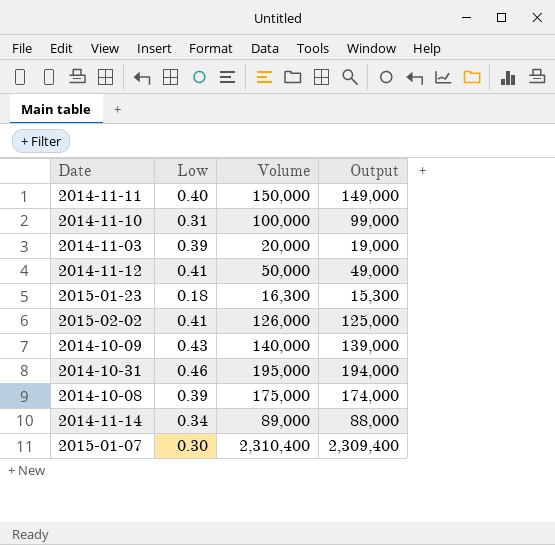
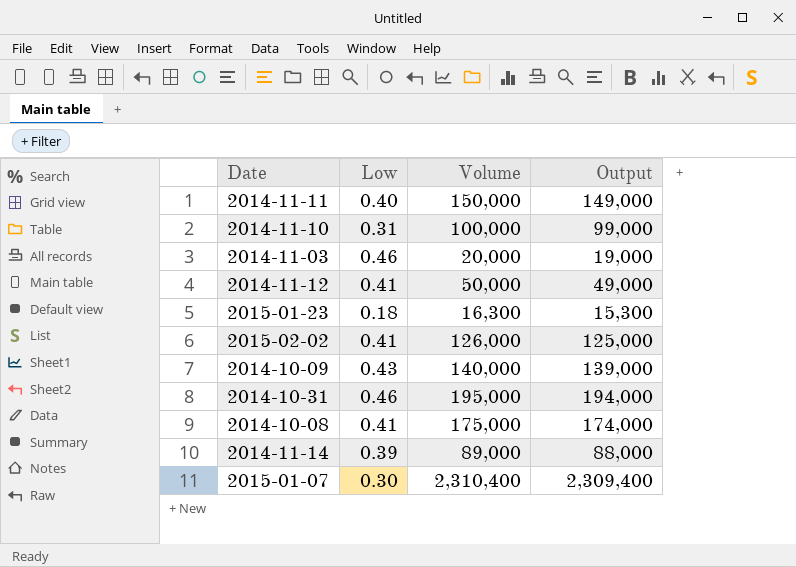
2014-11-03 | Low: 0.39 -> 0.46
2014-10-08 | Low: 0.39 -> 0.41
2014-11-14 | Low: 0.34 -> 0.39

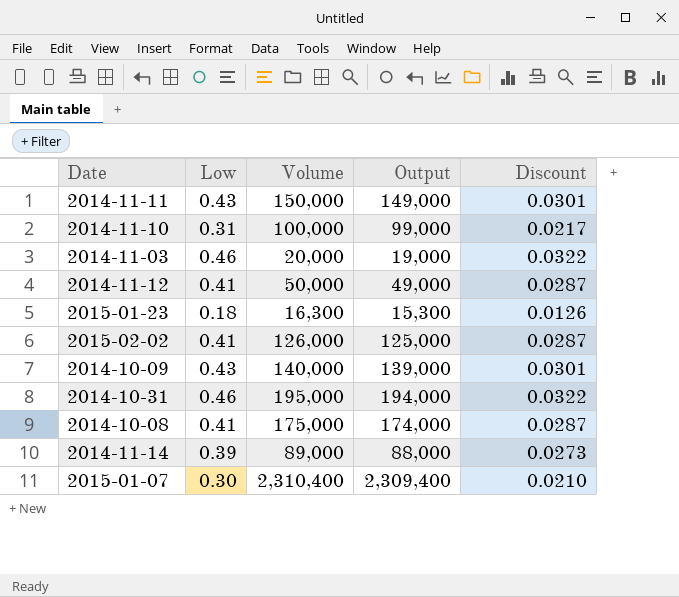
column Discount | formula: none -> [Low] * 0.07
2014-11-11 | Low: 0.40 -> 0.43

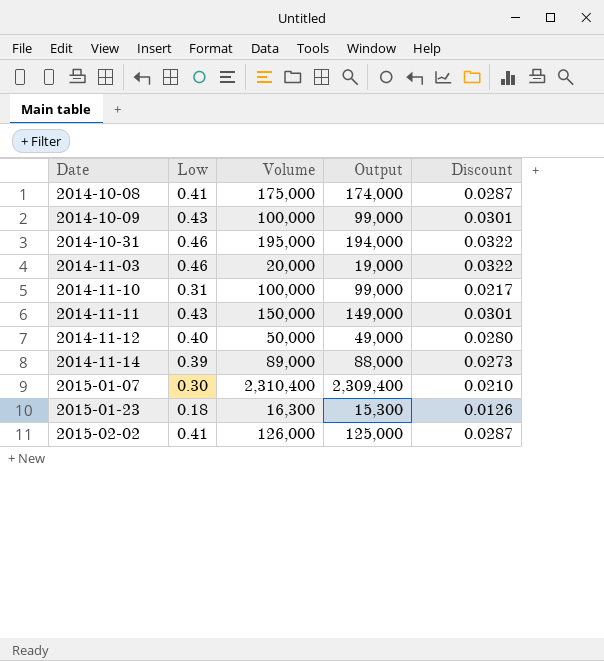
row order: none -> Date ascending
2014-10-09 | Volume: 140,000 -> 100,000
2014-10-09 | Output: 139,000 -> 99,000
2014-11-12 | Low: 0.41 -> 0.40
2014-11-12 | Discount: 0.0287 -> 0.0280

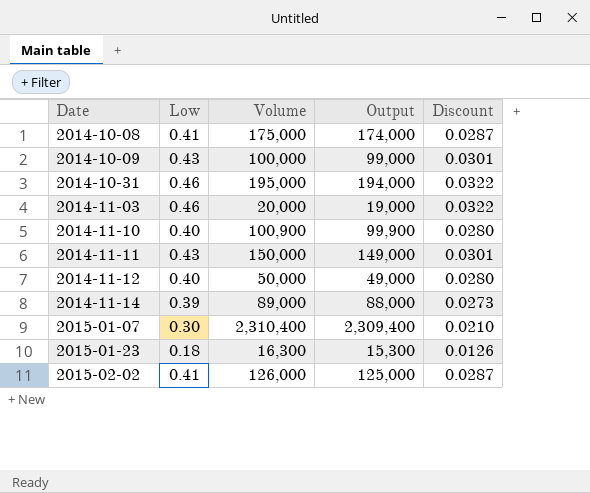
2014-11-10 | Low: 0.31 -> 0.40
2014-11-10 | Volume: 100,000 -> 100,900
2014-11-10 | Output: 99,000 -> 99,900
2014-11-10 | Discount: 0.0217 -> 0.0280

